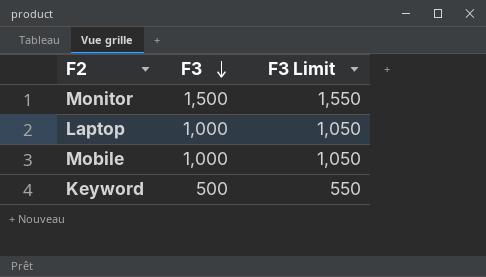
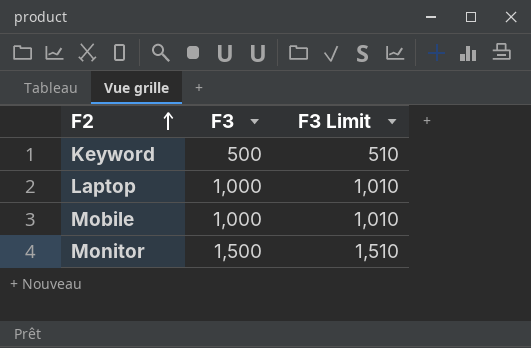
row order: F3 descending -> F2 ascending
column F3 Limit | formula: [F3] + 50 -> [F3] + 10

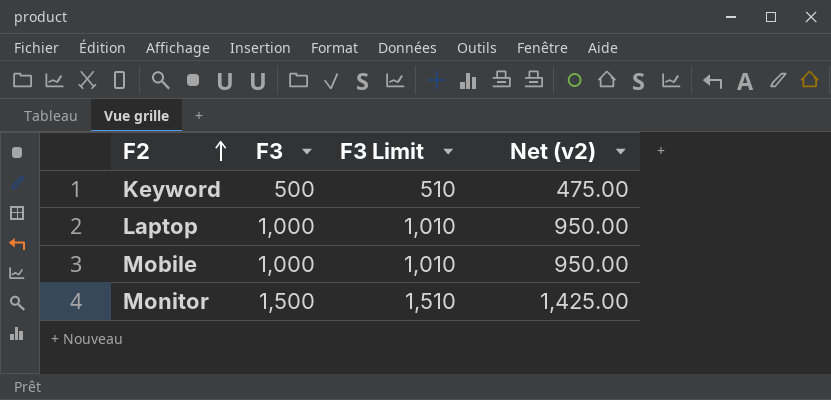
column Net (v2) | formula: none -> [F3] * 0.95

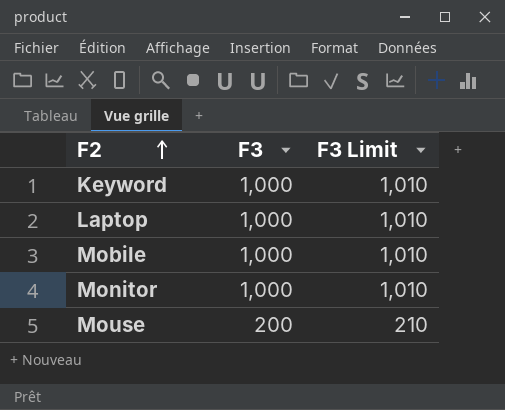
column Net (v2) | formula: [F3] * 0.95 -> none
Keyword | F3: 500 -> 1,000
Keyword | F3 Limit: 510 -> 1,010
Monitor | F3: 1,500 -> 1,000
Monitor | F3 Limit: 1,510 -> 1,010
row Mouse: none -> 200 | 210

